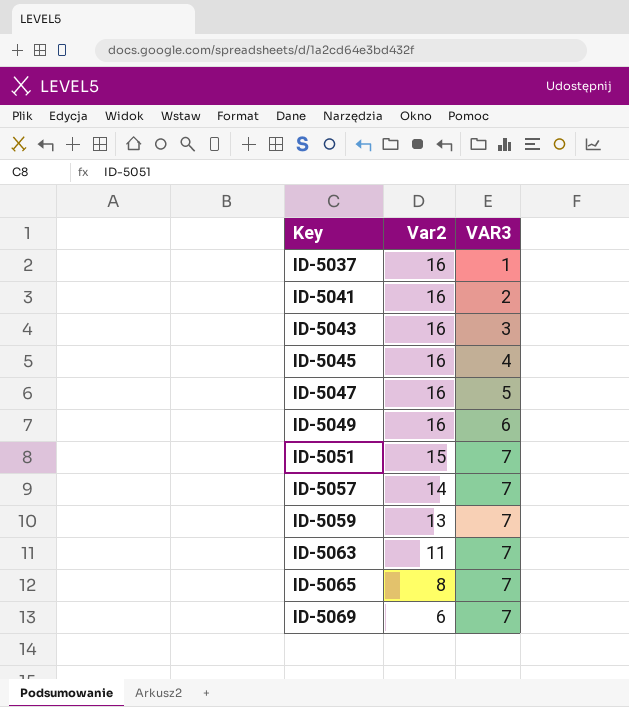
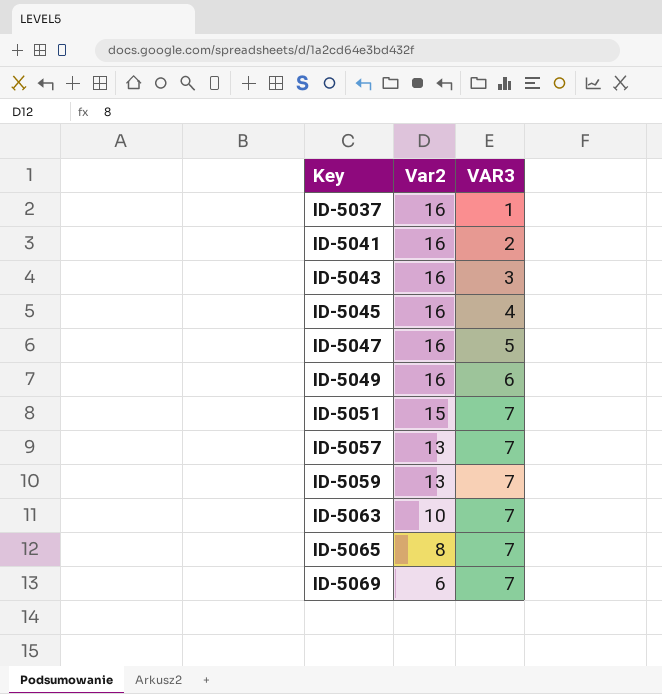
ID-5057 | Var2: 14 -> 13
ID-5063 | Var2: 11 -> 10

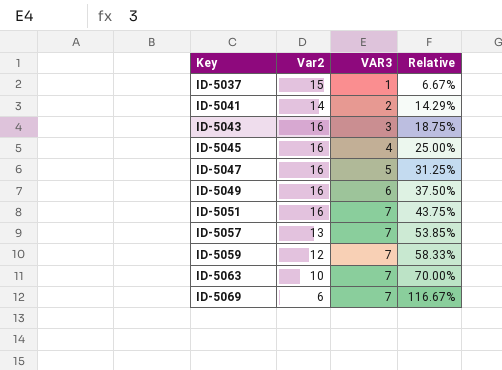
column Relative | formula: none -> [VAR3] / [Var2]
row ID-5065: 8 | 7 -> none
ID-5037 | Var2: 16 -> 15
ID-5041 | Var2: 16 -> 14
ID-5051 | Var2: 15 -> 16
ID-5059 | Var2: 13 -> 12

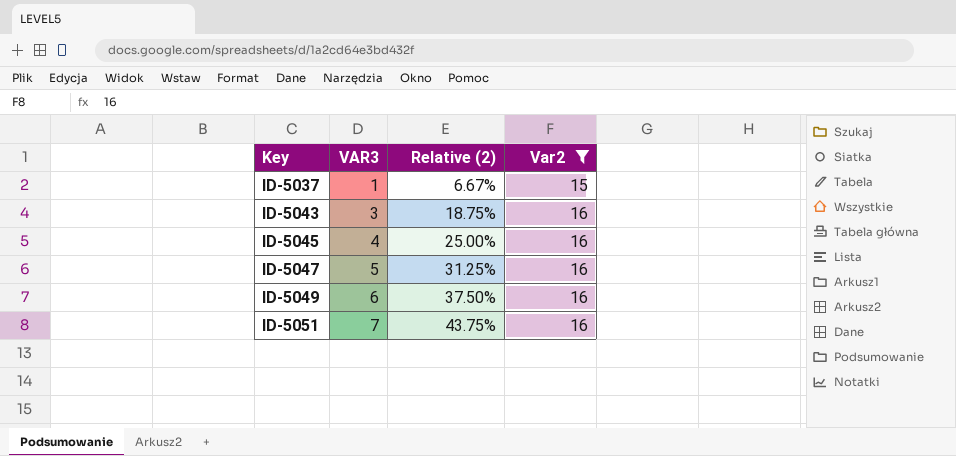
filter: none -> Var2 >= 15
column name: Relative -> Relative (2)
column Var2 | position: 2 -> 4

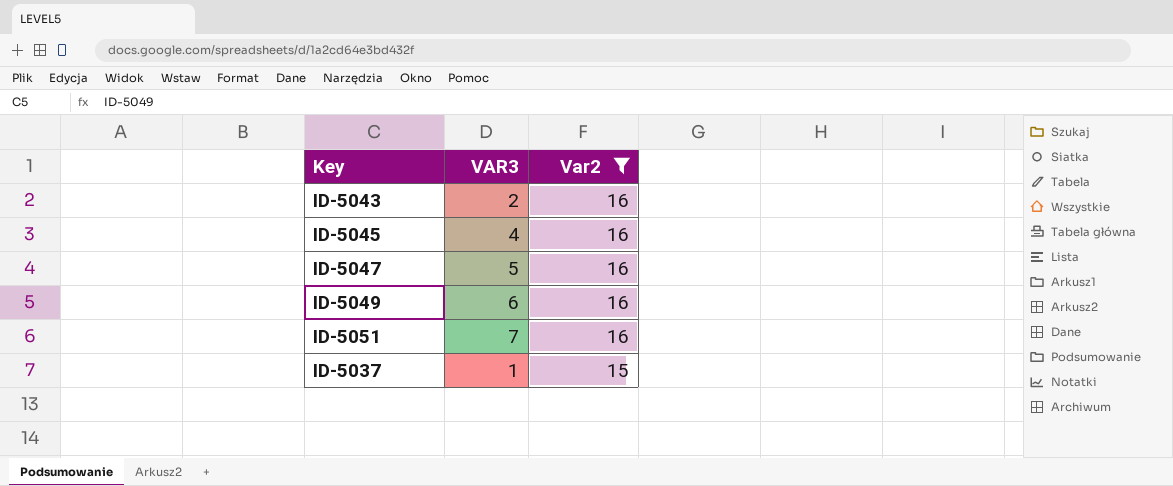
row order: Key ascending -> Var2 descending
column Relative (2) | formula: [VAR3] / [Var2] -> none
ID-5043 | VAR3: 3 -> 2

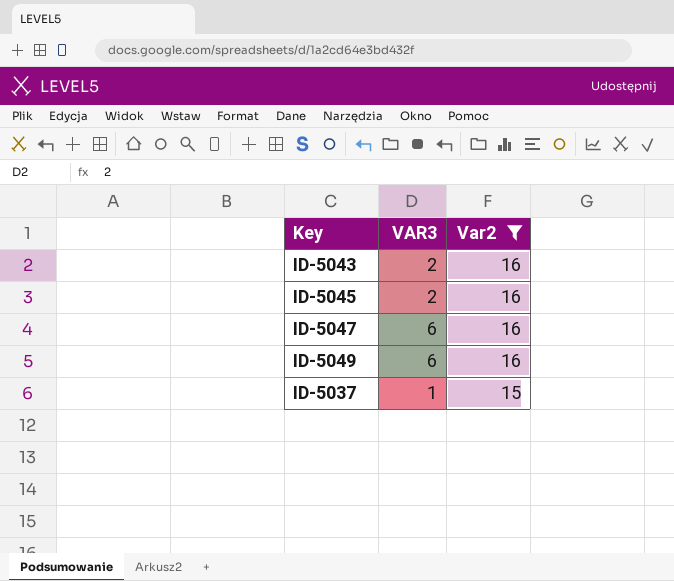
row ID-5051: 7 | 16 -> none
ID-5045 | VAR3: 4 -> 2
ID-5047 | VAR3: 5 -> 6

